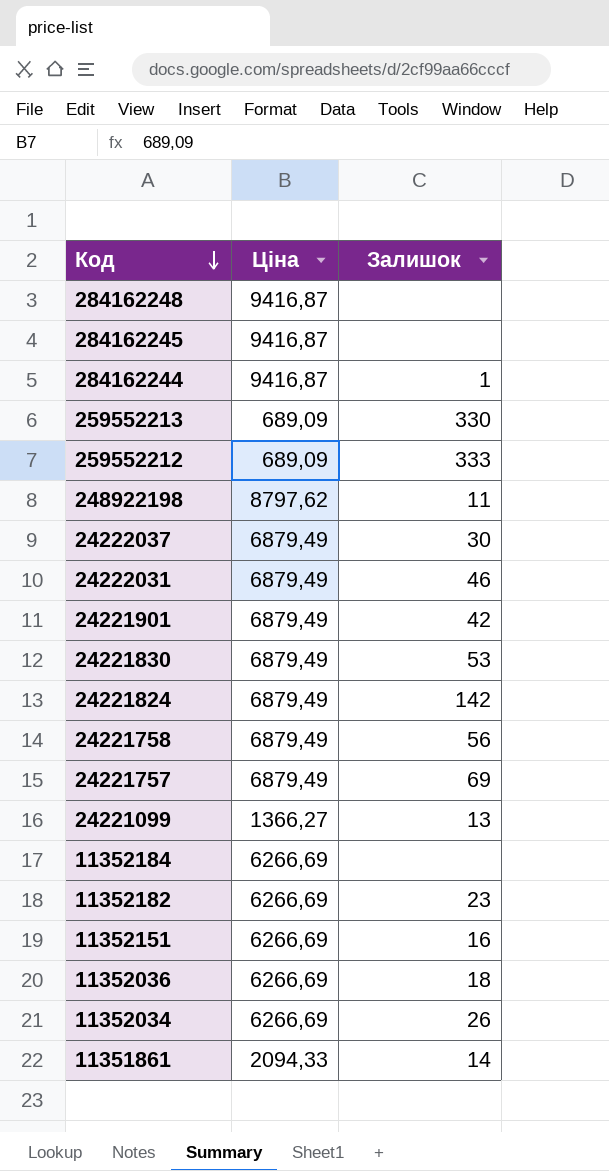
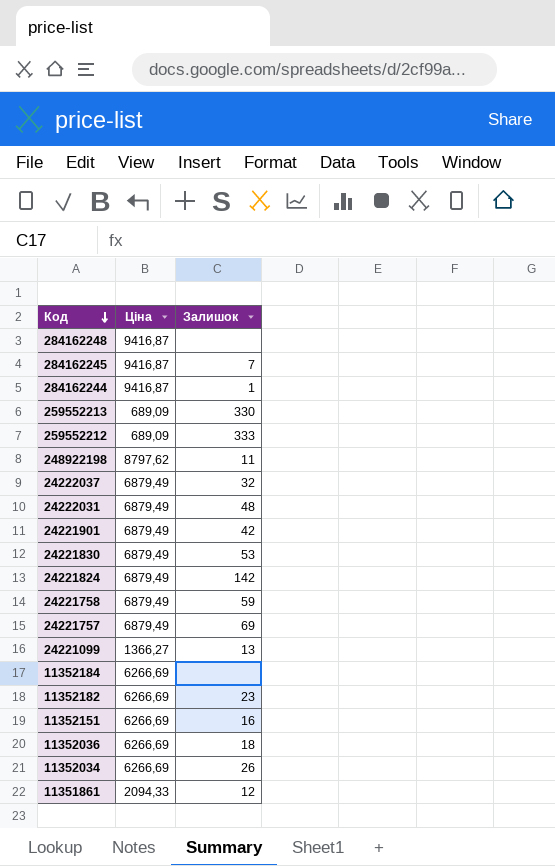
284162245 | Залишок: none -> 7
24222037 | Залишок: 30 -> 32
24222031 | Залишок: 46 -> 48
24221758 | Залишок: 56 -> 59
11351861 | Залишок: 14 -> 12

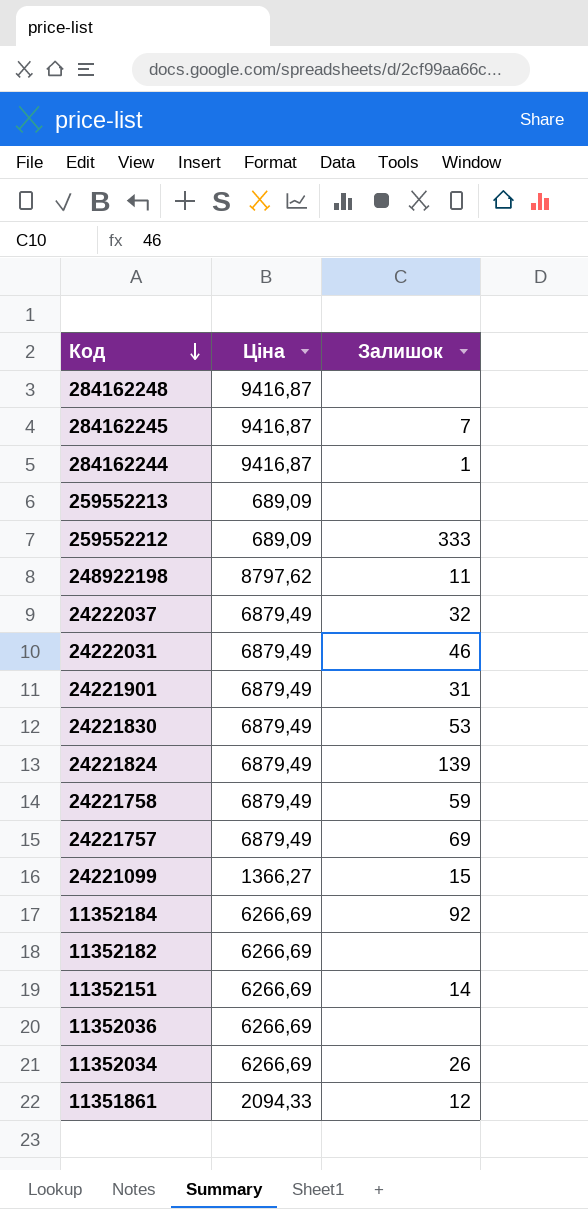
259552213 | Залишок: 330 -> none
24222031 | Залишок: 48 -> 46
24221901 | Залишок: 42 -> 31
24221824 | Залишок: 142 -> 139
24221099 | Залишок: 13 -> 15
11352184 | Залишок: none -> 92
11352182 | Залишок: 23 -> none
11352151 | Залишок: 16 -> 14
11352036 | Залишок: 18 -> none

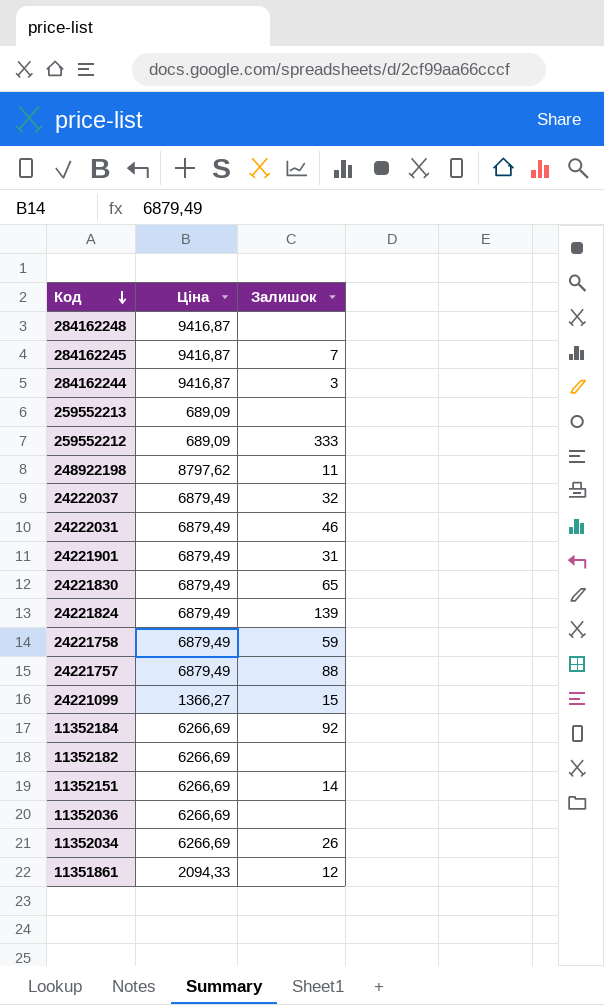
284162244 | Залишок: 1 -> 3
24221830 | Залишок: 53 -> 65
24221757 | Залишок: 69 -> 88

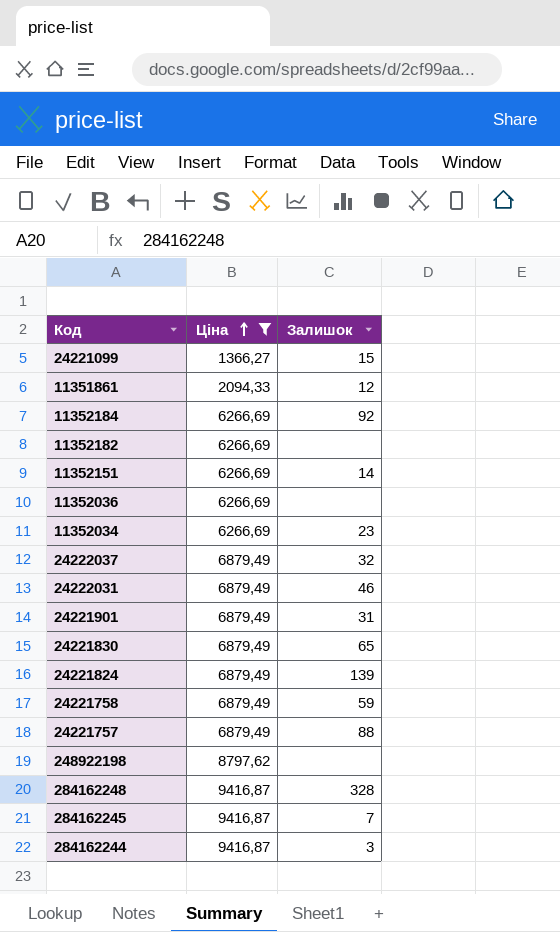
filter: none -> Ціна != 689,09
row order: Код descending -> Ціна ascending
11352034 | Залишок: 26 -> 23
248922198 | Залишок: 11 -> none
284162248 | Залишок: none -> 328

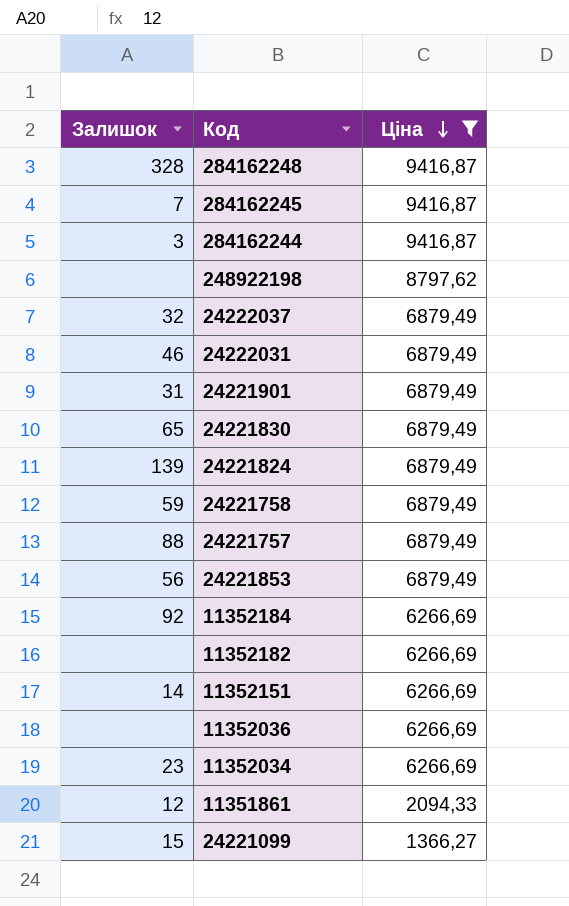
row order: Ціна ascending -> Ціна descending
column Залишок | position: 3 -> 1
row 24221853: none -> 56 | 6879,49

